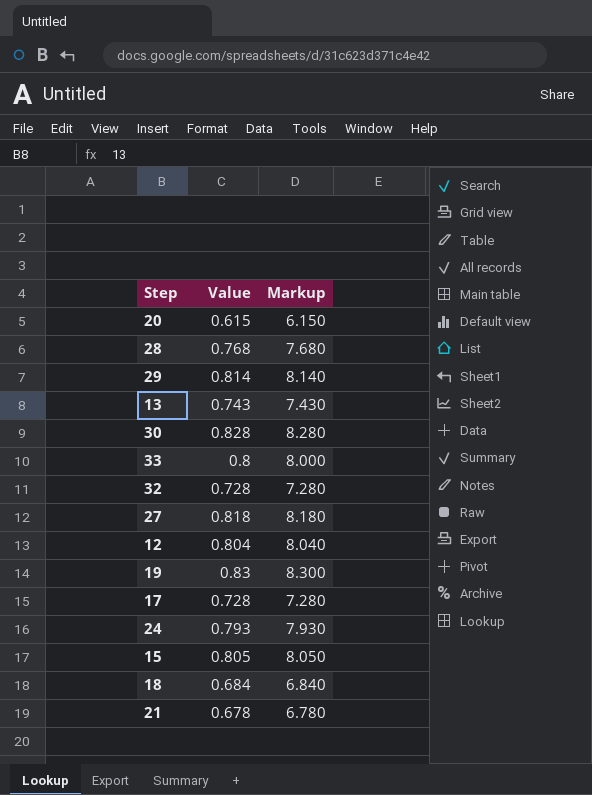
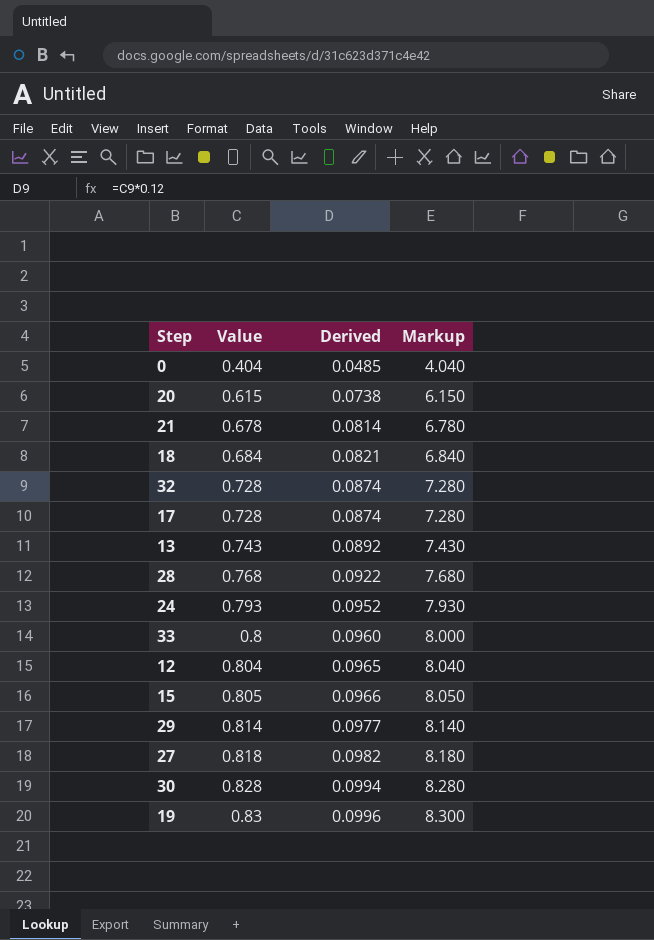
row order: none -> Value ascending
column Derived | formula: none -> [Value] * 0.12
row 0: none -> 0.404 | 0.0485 | 4.040

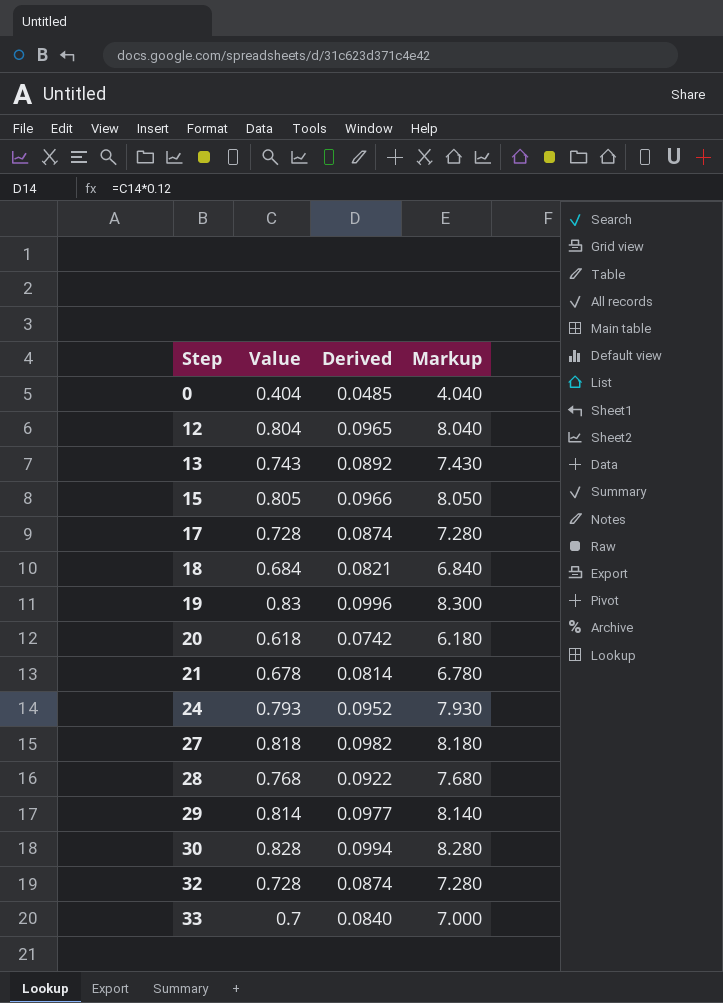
row order: Value ascending -> Step ascending
20 | Value: 0.615 -> 0.618
20 | Derived: 0.0738 -> 0.0742
20 | Markup: 6.150 -> 6.180
33 | Value: 0.8 -> 0.7
33 | Derived: 0.0960 -> 0.0840
33 | Markup: 8.000 -> 7.000

